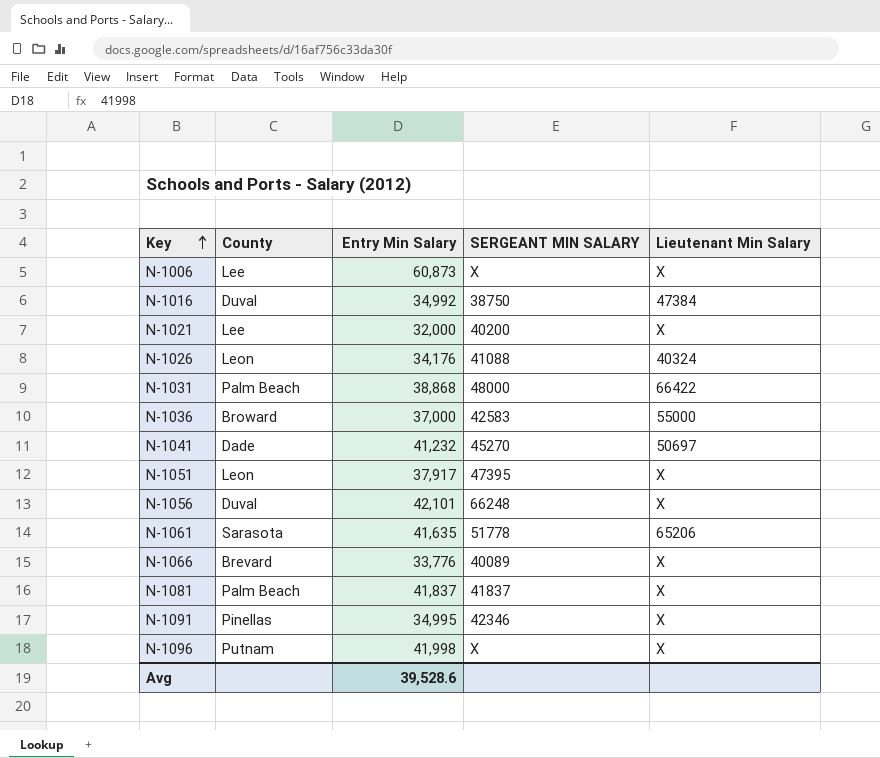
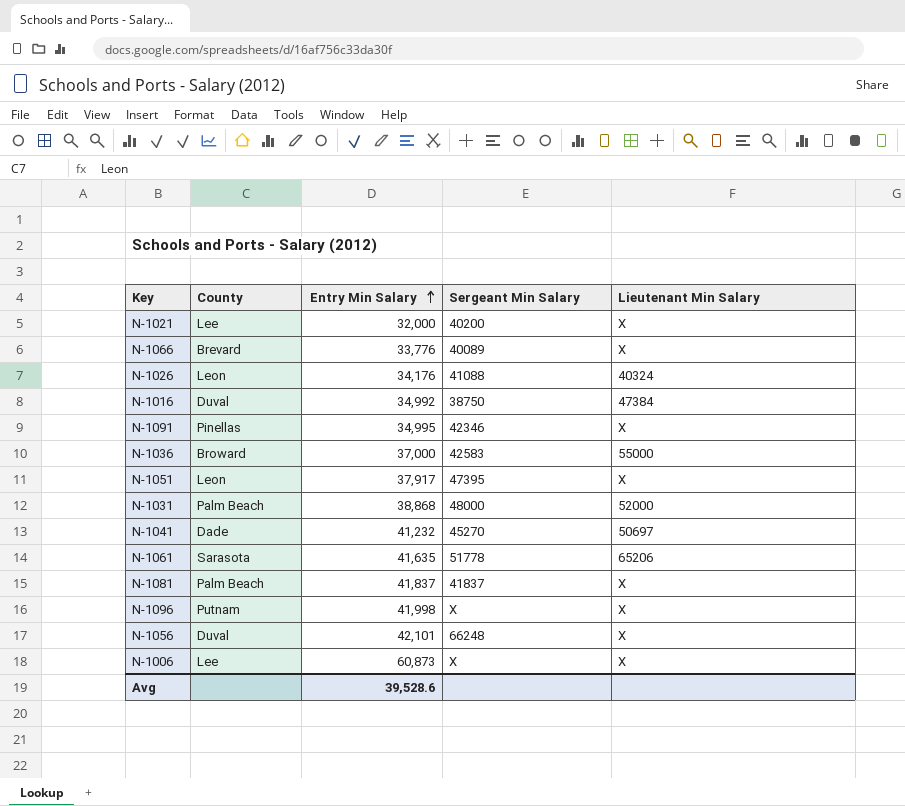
row order: Key ascending -> Entry Min Salary ascending
column name: SERGEANT MIN SALARY -> Sergeant Min Salary
N-1031 | Lieutenant Min Salary: 66422 -> 52000

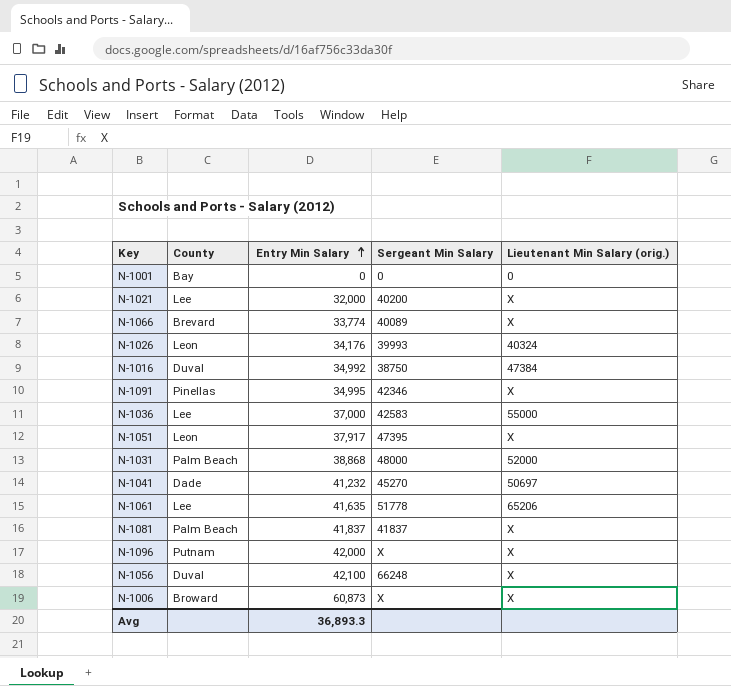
column name: Lieutenant Min Salary -> Lieutenant Min Salary (orig.)
row N-1001: none -> Bay | 0 | 0 | 0
N-1066 | Entry Min Salary: 33,776 -> 33,774
N-1026 | Sergeant Min Salary: 41088 -> 39993
N-1036 | County: Broward -> Lee
N-1061 | County: Sarasota -> Lee
N-1096 | Entry Min Salary: 41,998 -> 42,000
N-1056 | Entry Min Salary: 42,101 -> 42,100
N-1006 | County: Lee -> Broward
Avg | Entry Min Salary: 39,528.6 -> 36,893.3

